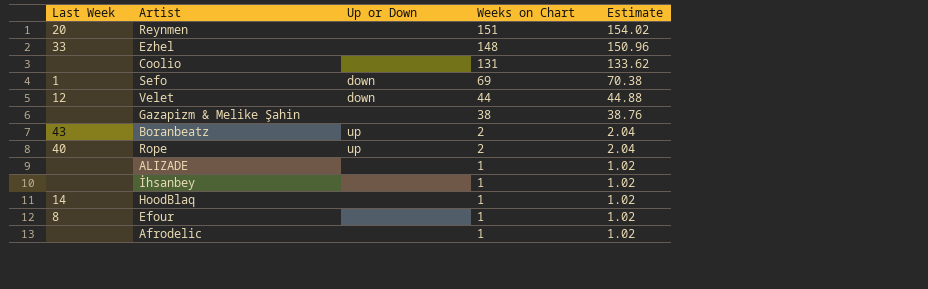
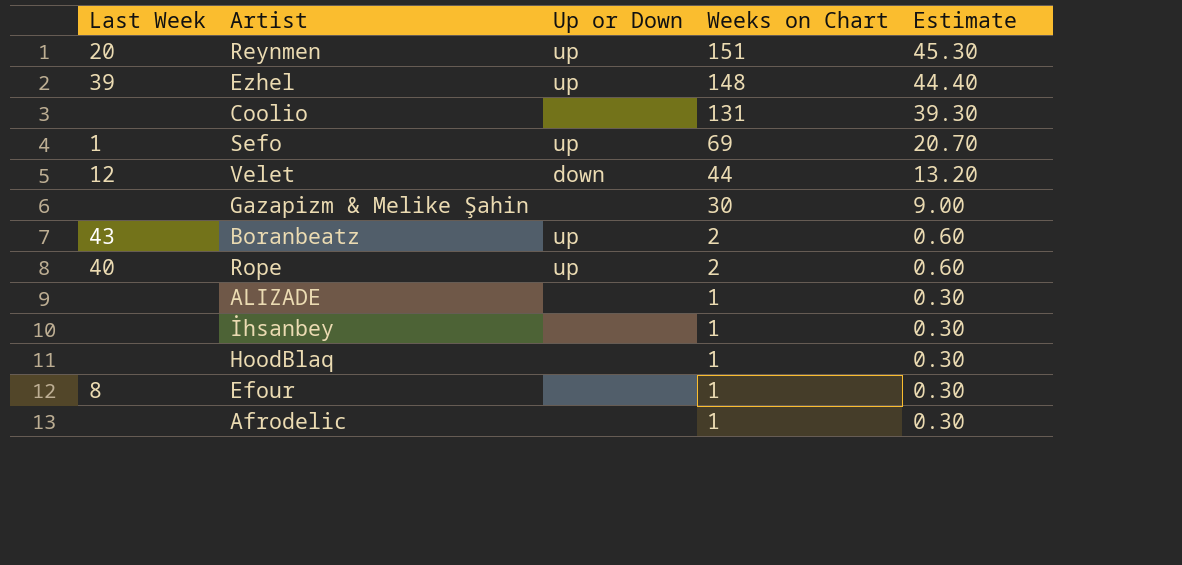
column Estimate | formula: [Weeks on Chart] * 1.02 -> [Weeks on Chart] * 0.3
Reynmen | Up or Down: none -> up
Ezhel | Last Week: 33 -> 39
Ezhel | Up or Down: none -> up
Sefo | Up or Down: down -> up
Gazapizm & Melike Şahin | Weeks on Chart: 38 -> 30
HoodBlaq | Last Week: 14 -> none

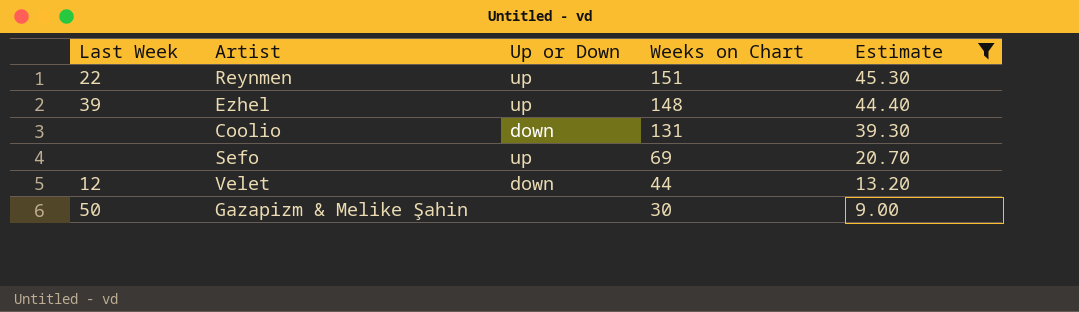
filter: none -> Estimate >= 9.00
Reynmen | Last Week: 20 -> 22
Coolio | Up or Down: none -> down
Sefo | Last Week: 1 -> none
Gazapizm & Melike Şahin | Last Week: none -> 50

